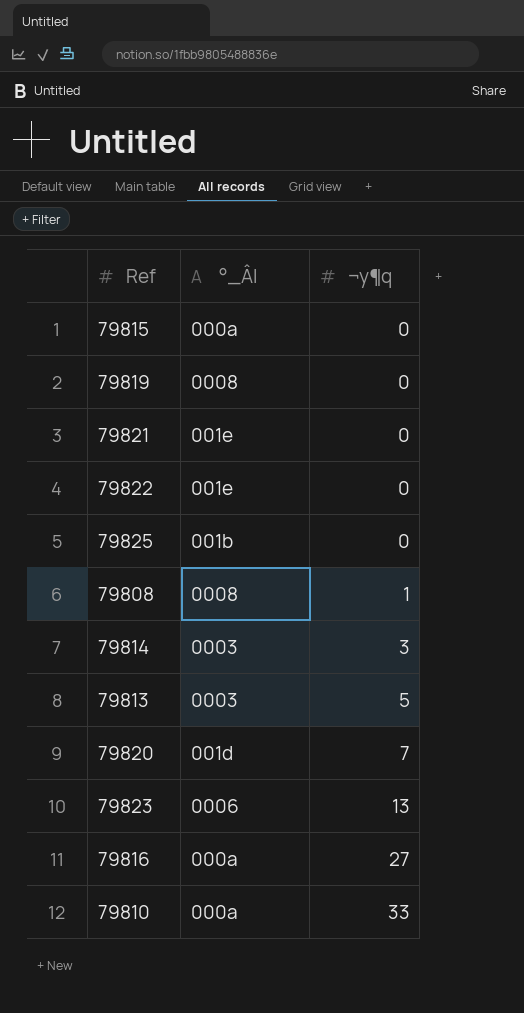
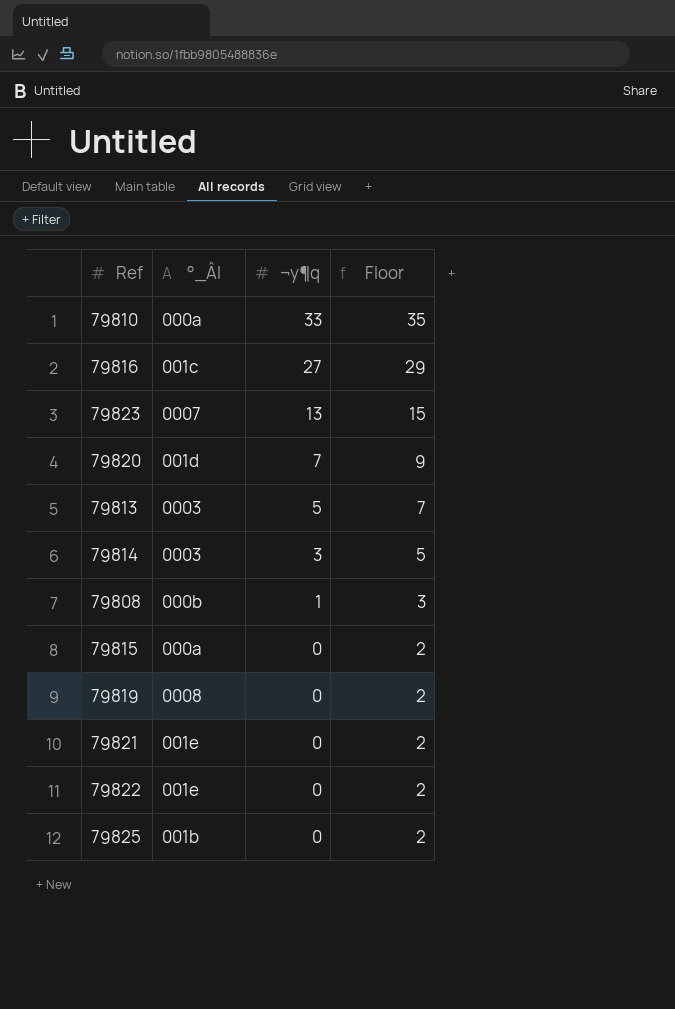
row order: ¬y¶q ascending -> ¬y¶q descending
column Floor | formula: none -> [¬y¶q] + 2
79816 | °_ÂI: 000a -> 001c
79823 | °_ÂI: 0006 -> 0007
79808 | °_ÂI: 0008 -> 000b

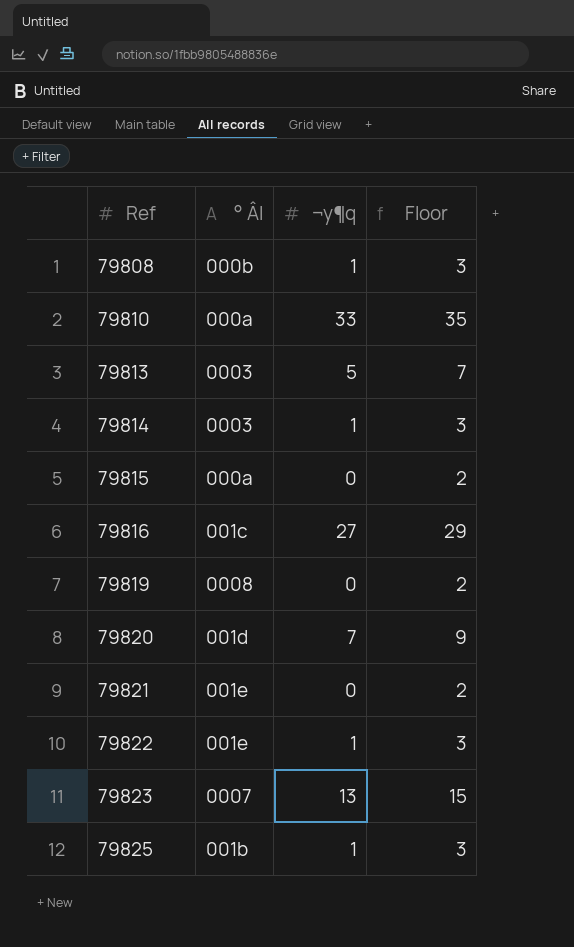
row order: ¬y¶q descending -> Ref ascending
column name: °_ÂI -> ° ÂI
79814 | ¬y¶q: 3 -> 1
79814 | Floor: 5 -> 3
79822 | ¬y¶q: 0 -> 1
79822 | Floor: 2 -> 3
79825 | ¬y¶q: 0 -> 1
79825 | Floor: 2 -> 3

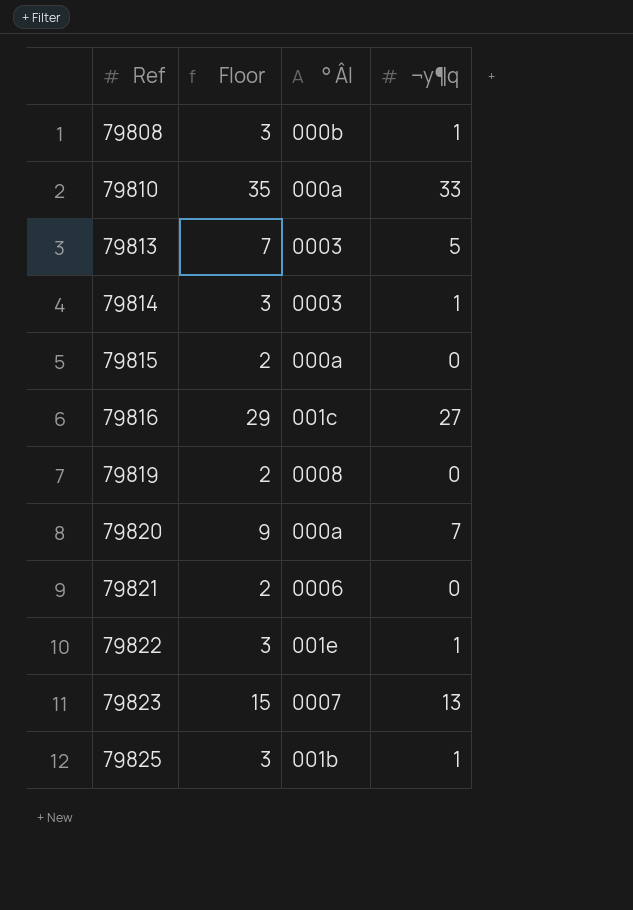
column Floor | position: 4 -> 2
79820 | ° ÂI: 001d -> 000a
79821 | ° ÂI: 001e -> 0006

